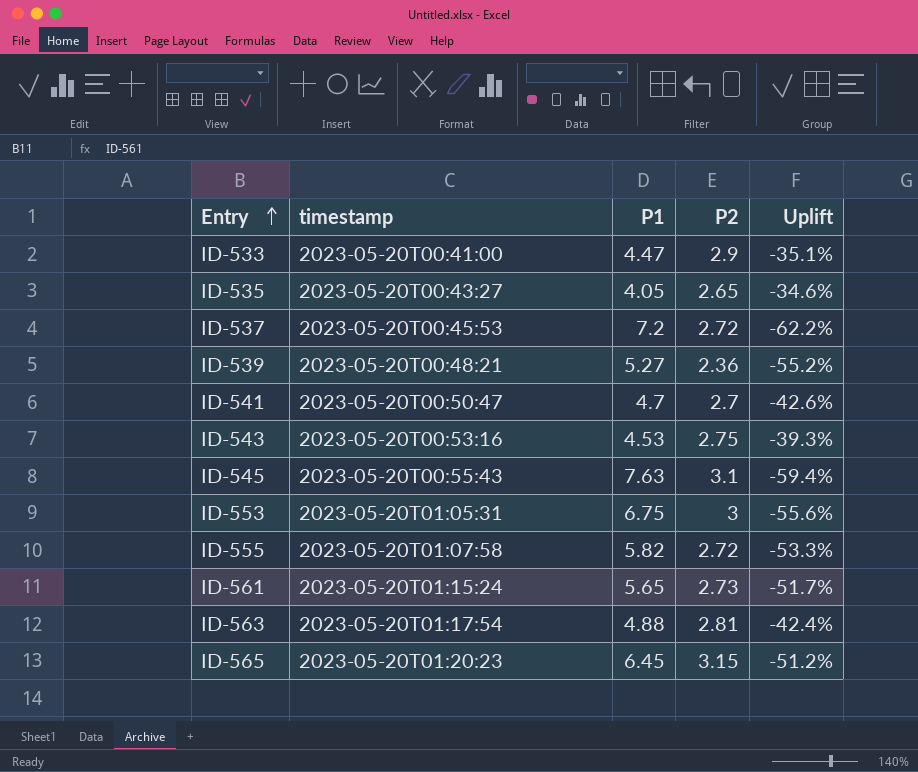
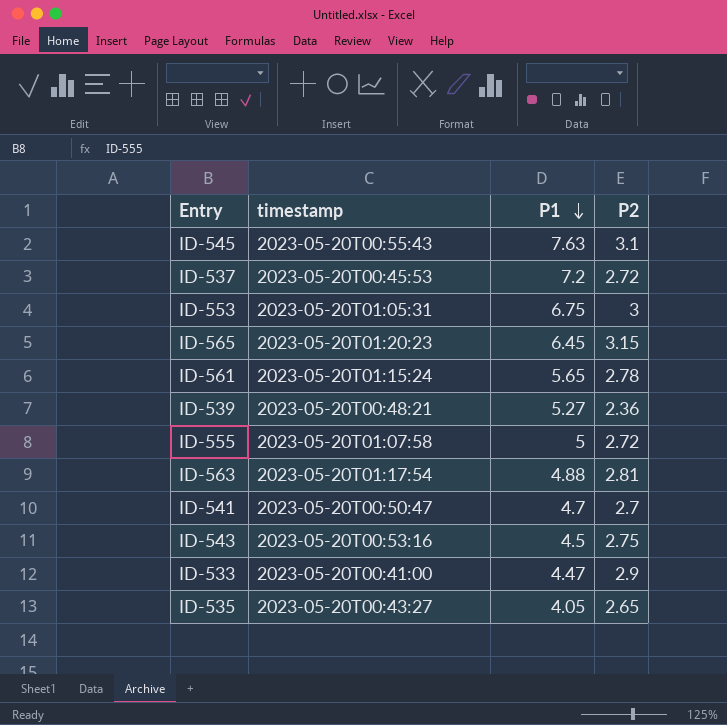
row order: Entry ascending -> P1 descending
column Uplift | formula: ([P2] - [P1]) / [P1] -> none
ID-561 | P2: 2.73 -> 2.78
ID-555 | P1: 5.82 -> 5
ID-543 | P1: 4.53 -> 4.5

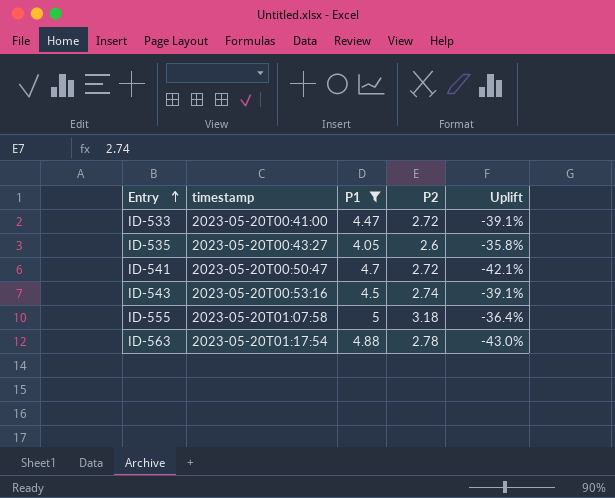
filter: none -> P1 <= 5
row order: P1 descending -> Entry ascending
column Uplift | formula: none -> ([P2] - [P1]) / [P1]
ID-533 | P2: 2.9 -> 2.72
ID-535 | P2: 2.65 -> 2.6
ID-541 | P2: 2.7 -> 2.72
ID-543 | P2: 2.75 -> 2.74
ID-555 | P2: 2.72 -> 3.18
ID-563 | P2: 2.81 -> 2.78

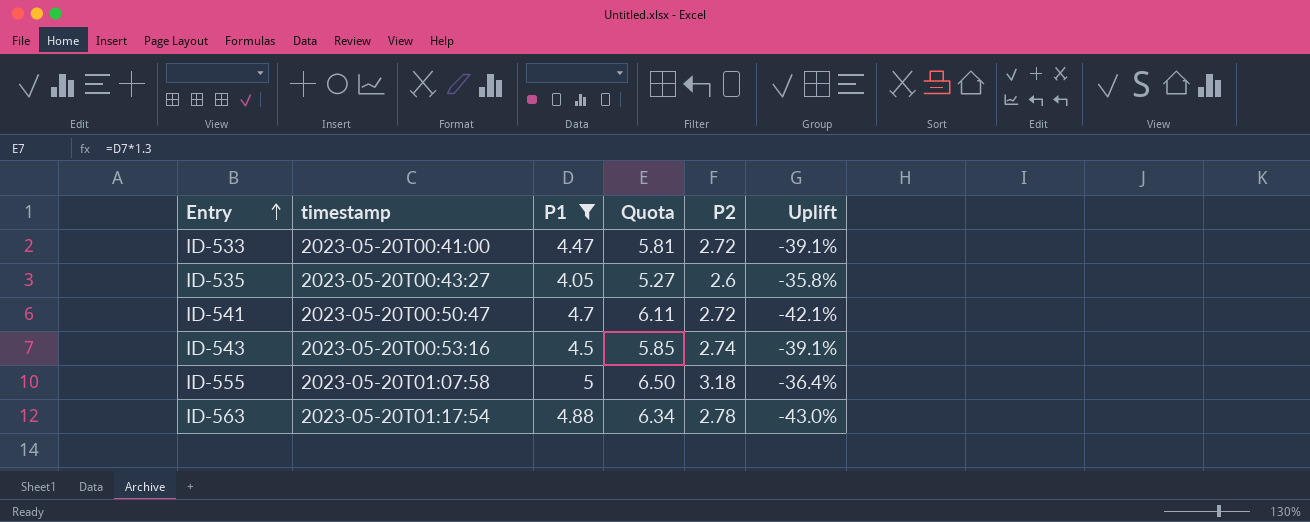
column Quota | formula: none -> [P1] * 1.3

